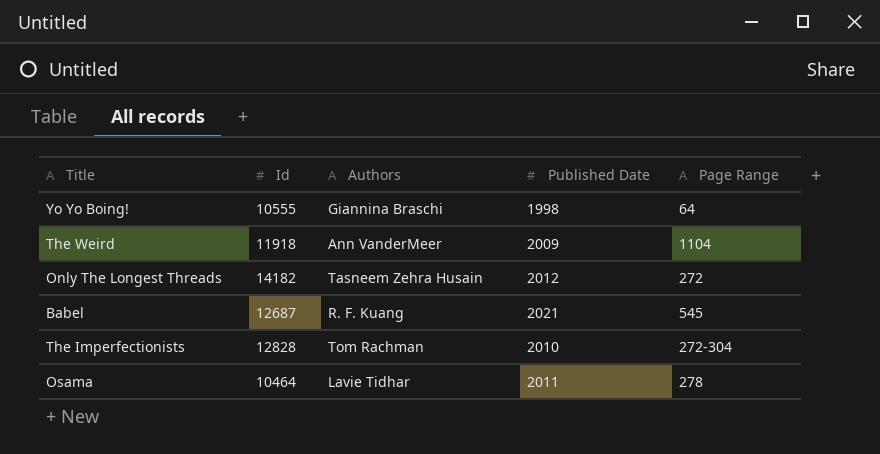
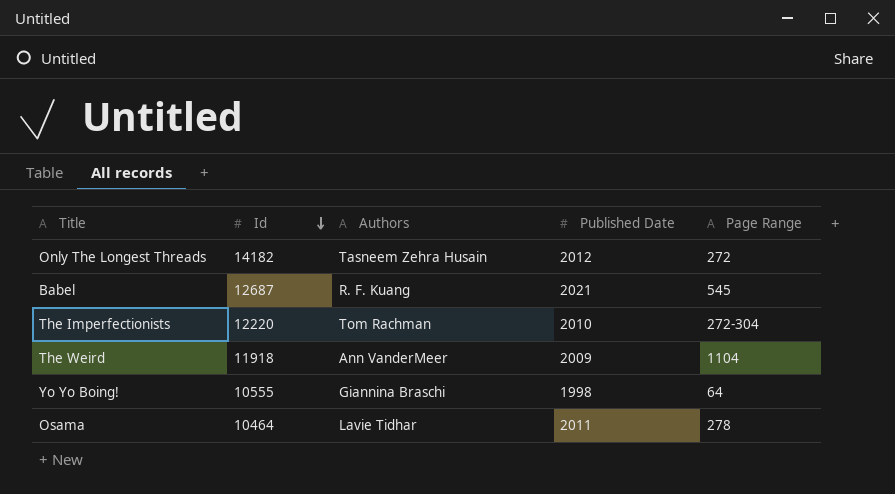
row order: none -> Id descending
The Imperfectionists | Id: 12828 -> 12220

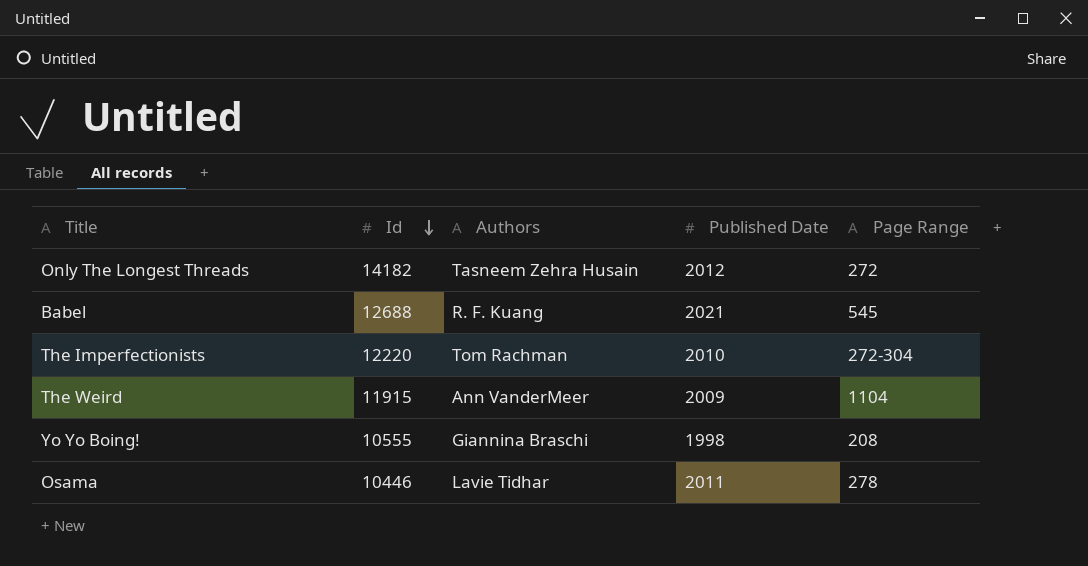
Babel | Id: 12687 -> 12688
The Weird | Id: 11918 -> 11915
Yo Yo Boing! | Page Range: 64 -> 208
Osama | Id: 10464 -> 10446

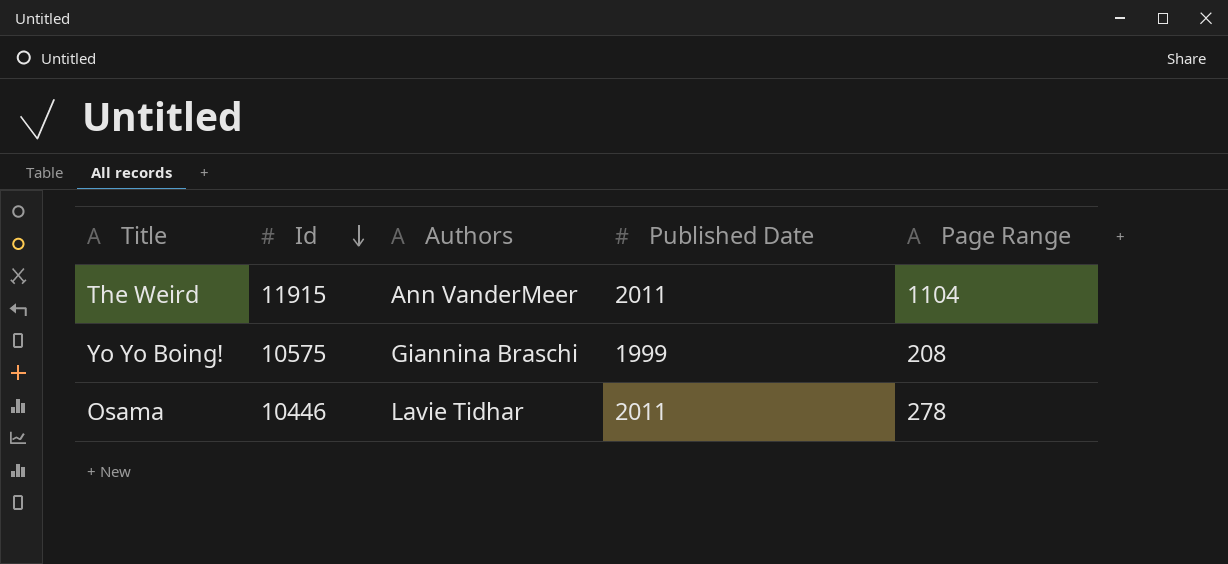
row Only The Longest Threads: 14182 | Tasneem Zehra Husain | 2012 | 272 -> none
row Babel: 12688 | R. F. Kuang | 2021 | 545 -> none
row The Imperfectionists: 12220 | Tom Rachman | 2010 | 272-304 -> none
The Weird | Published Date: 2009 -> 2011
Yo Yo Boing! | Id: 10555 -> 10575
Yo Yo Boing! | Published Date: 1998 -> 1999

